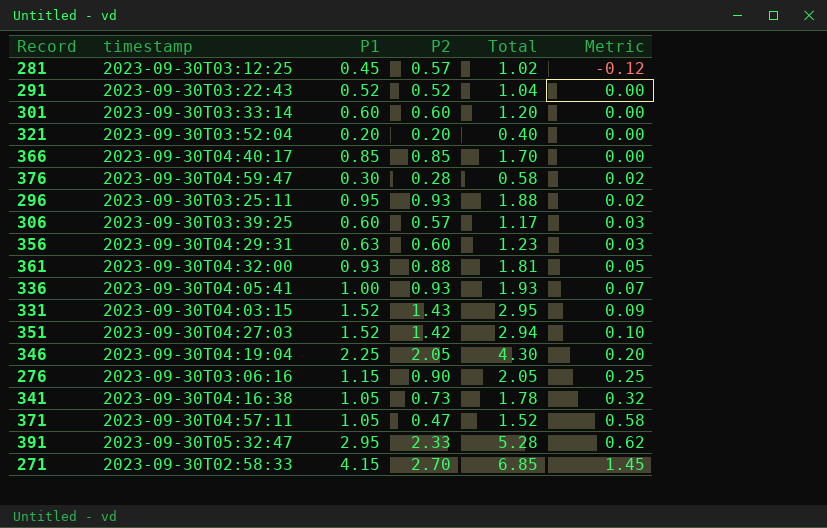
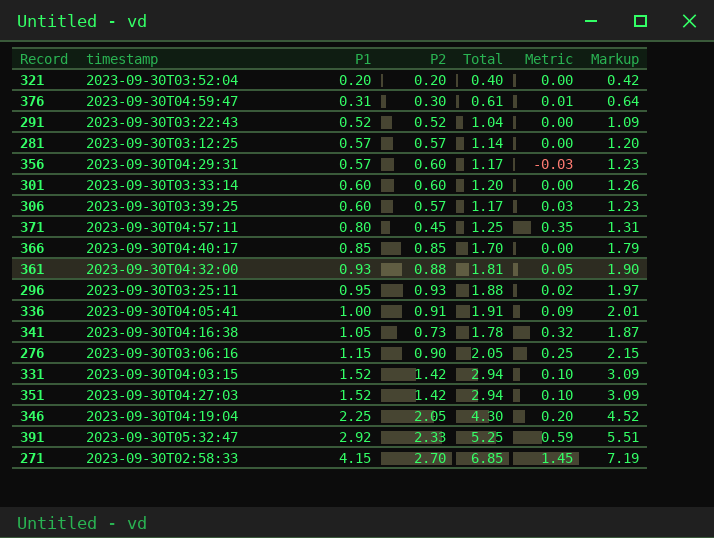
row order: Metric ascending -> P1 ascending
column Markup | formula: none -> [Total] * 1.05
376 | P1: 0.30 -> 0.31
376 | P2: 0.28 -> 0.30
376 | Total: 0.58 -> 0.61
376 | Metric: 0.02 -> 0.01
281 | P1: 0.45 -> 0.57
281 | Total: 1.02 -> 1.14
281 | Metric: -0.12 -> 0.00
356 | P1: 0.63 -> 0.57
356 | Total: 1.23 -> 1.17
356 | Metric: 0.03 -> -0.03
371 | P1: 1.05 -> 0.80
371 | P2: 0.47 -> 0.45
371 | Total: 1.52 -> 1.25
371 | Metric: 0.58 -> 0.35
336 | P2: 0.93 -> 0.91
336 | Total: 1.93 -> 1.91
336 | Metric: 0.07 -> 0.09
331 | P2: 1.43 -> 1.42
331 | Total: 2.95 -> 2.94
331 | Metric: 0.09 -> 0.10
391 | P1: 2.95 -> 2.92
391 | Total: 5.28 -> 5.25
391 | Metric: 0.62 -> 0.59

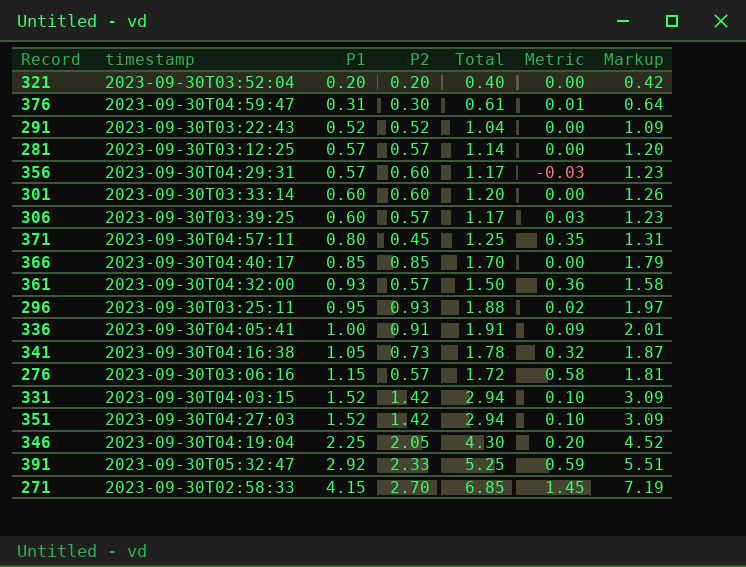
361 | P2: 0.88 -> 0.57
361 | Total: 1.81 -> 1.50
361 | Metric: 0.05 -> 0.36
361 | Markup: 1.90 -> 1.58
276 | P2: 0.90 -> 0.57
276 | Total: 2.05 -> 1.72
276 | Metric: 0.25 -> 0.58
276 | Markup: 2.15 -> 1.81

